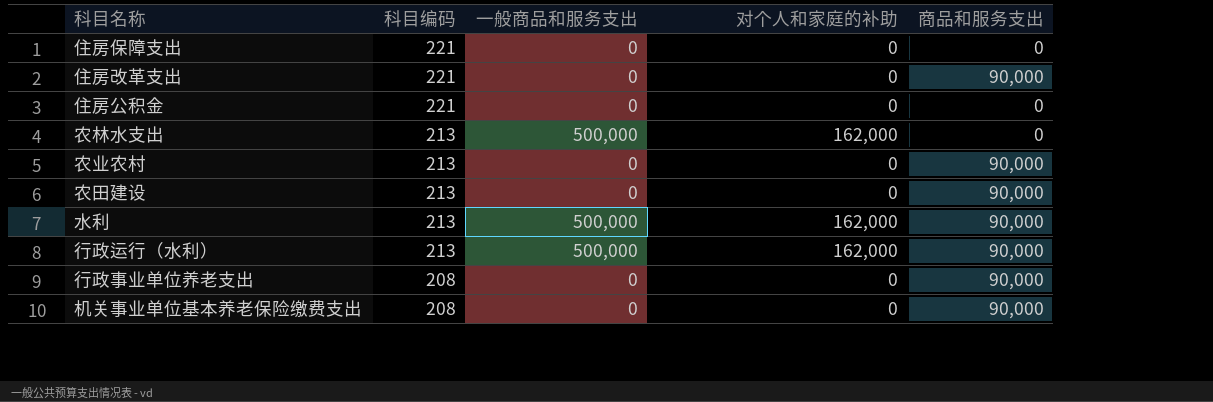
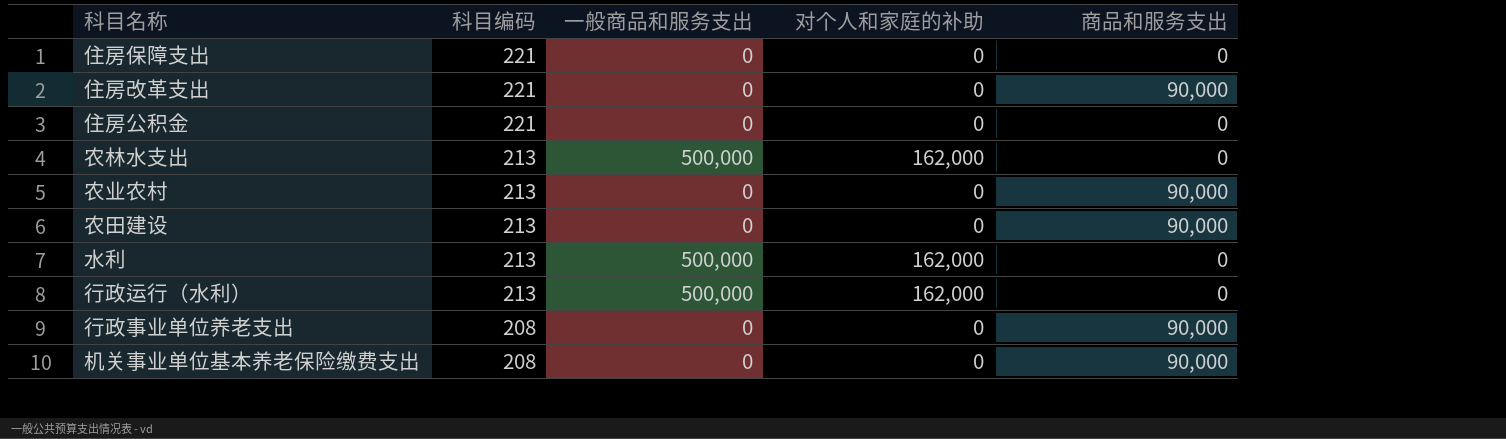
水利 | 商品和服务支出: 90,000 -> 0
行政运行（水利） | 商品和服务支出: 90,000 -> 0

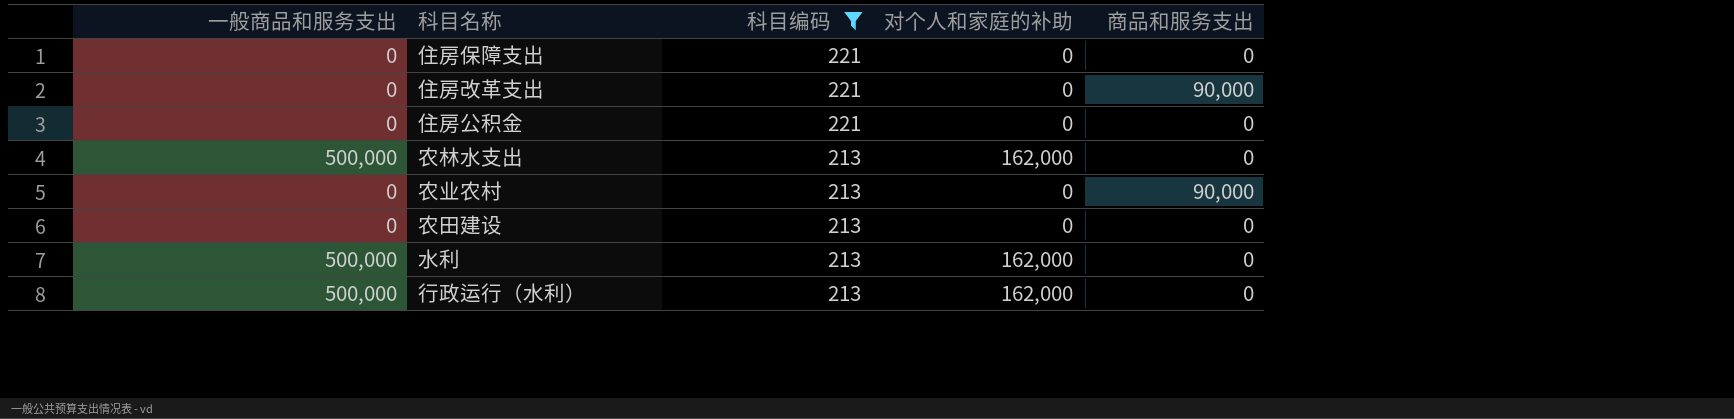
filter: none -> 科目编码 != 208
column 一般商品和服务支出 | position: 3 -> 1
农田建设 | 商品和服务支出: 90,000 -> 0

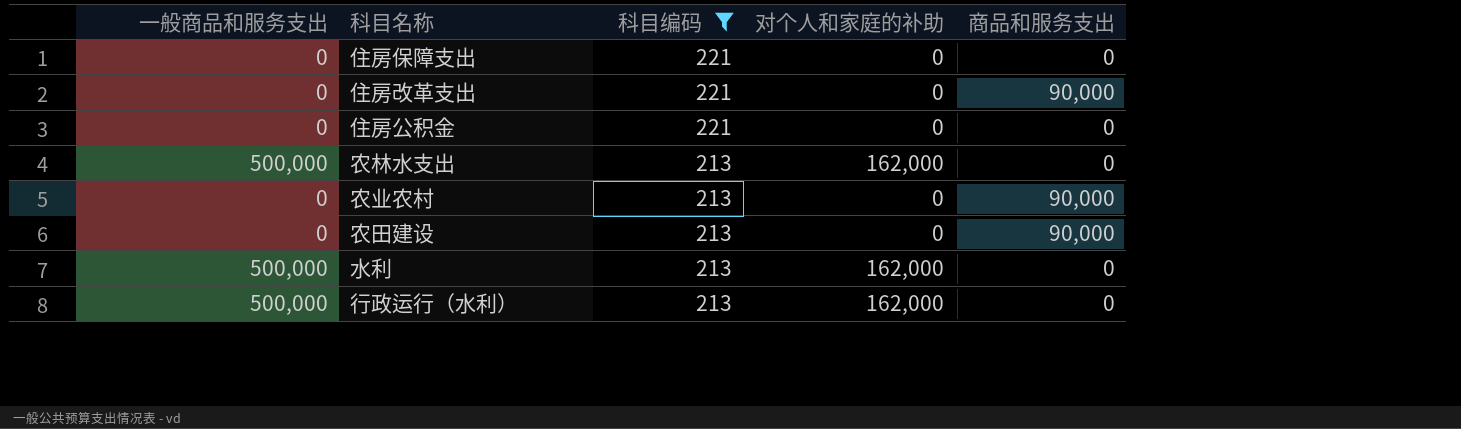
农田建设 | 商品和服务支出: 0 -> 90,000

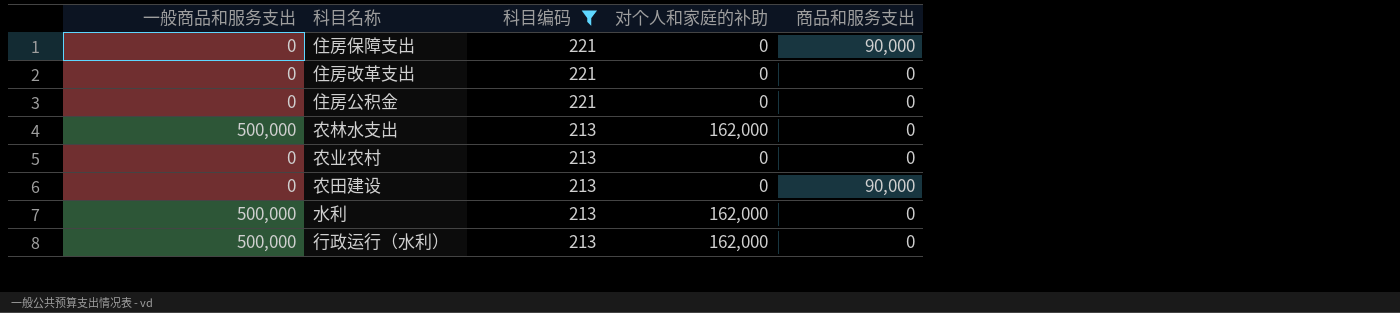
住房保障支出 | 商品和服务支出: 0 -> 90,000
住房改革支出 | 商品和服务支出: 90,000 -> 0
农业农村 | 商品和服务支出: 90,000 -> 0

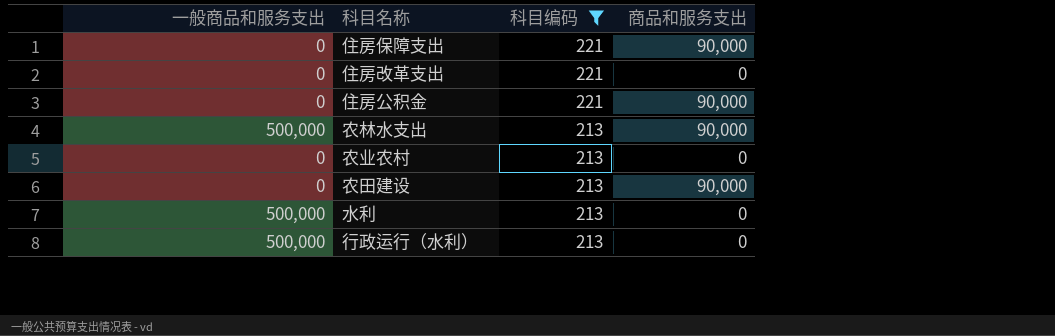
column 对个人和家庭的补助 | position: 4 -> none
住房公积金 | 商品和服务支出: 0 -> 90,000
农林水支出 | 商品和服务支出: 0 -> 90,000

